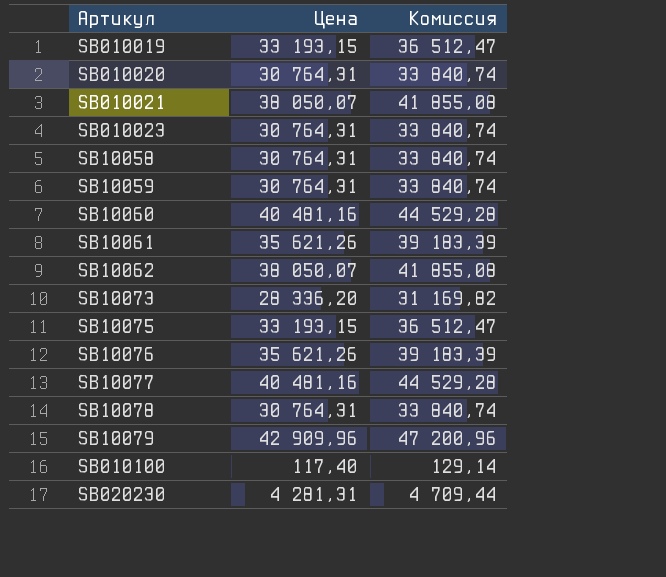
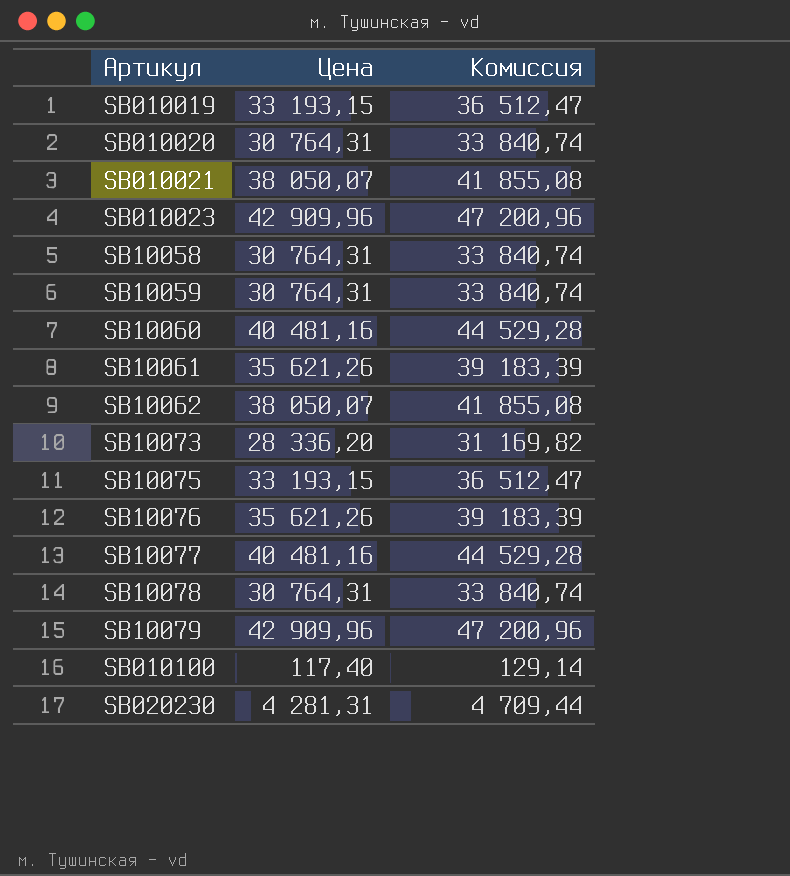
SB010023 | Цена: 30 764,31 -> 42 909,96
SB010023 | Комиссия: 33 840,74 -> 47 200,96

